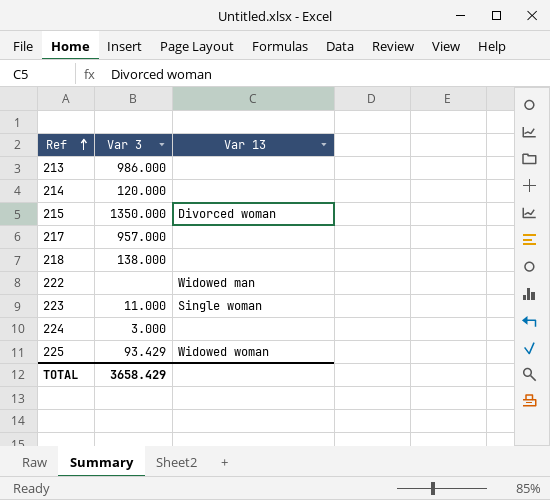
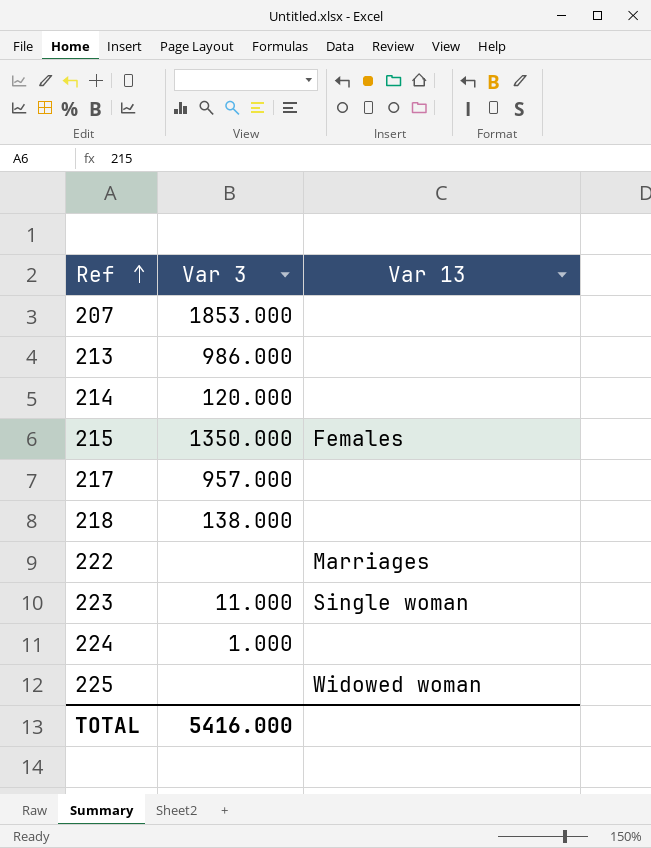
row 207: none -> 1853.000 | none
215 | Var 13: Divorced woman -> Females
222 | Var 13: Widowed man -> Marriages
224 | Var 3: 3.000 -> 1.000
225 | Var 3: 93.429 -> none
TOTAL | Var 3: 3658.429 -> 5416.000

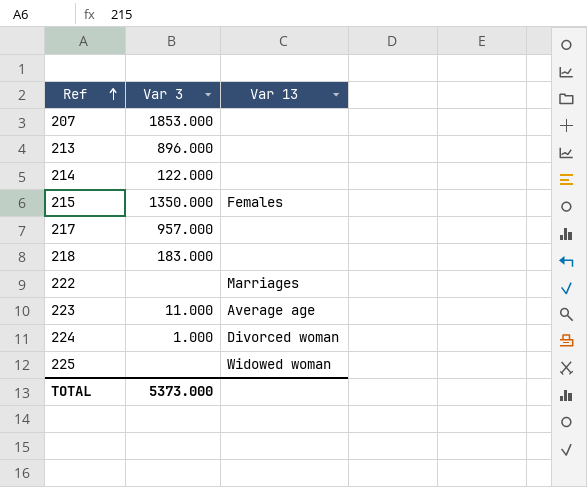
213 | Var 3: 986.000 -> 896.000
214 | Var 3: 120.000 -> 122.000
218 | Var 3: 138.000 -> 183.000
223 | Var 13: Single woman -> Average age
224 | Var 13: none -> Divorced woman
TOTAL | Var 3: 5416.000 -> 5373.000

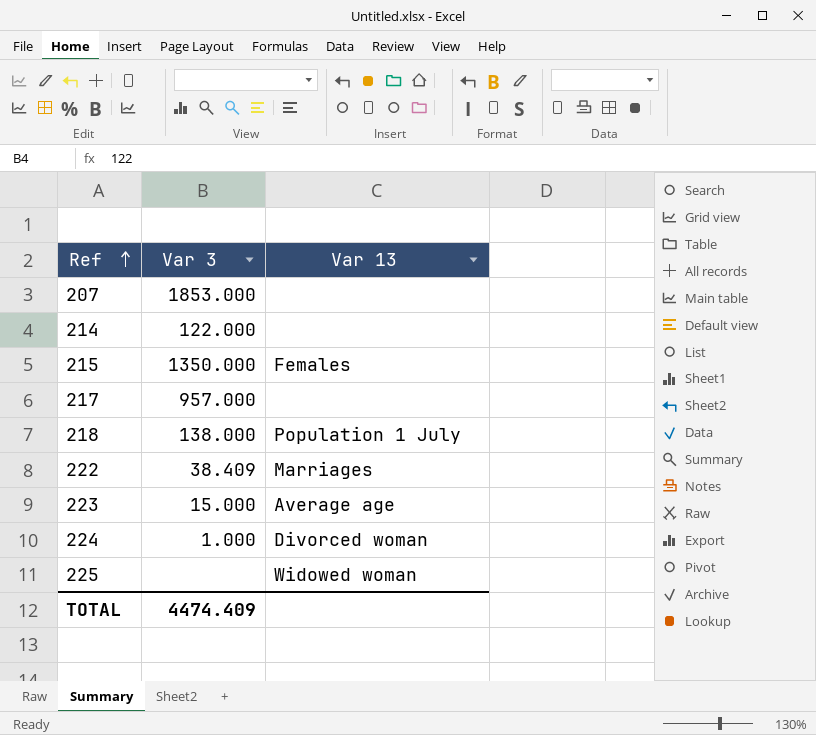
row 213: 896.000 | none -> none
218 | Var 3: 183.000 -> 138.000
218 | Var 13: none -> Population 1 July
222 | Var 3: none -> 38.409
223 | Var 3: 11.000 -> 15.000
TOTAL | Var 3: 5373.000 -> 4474.409

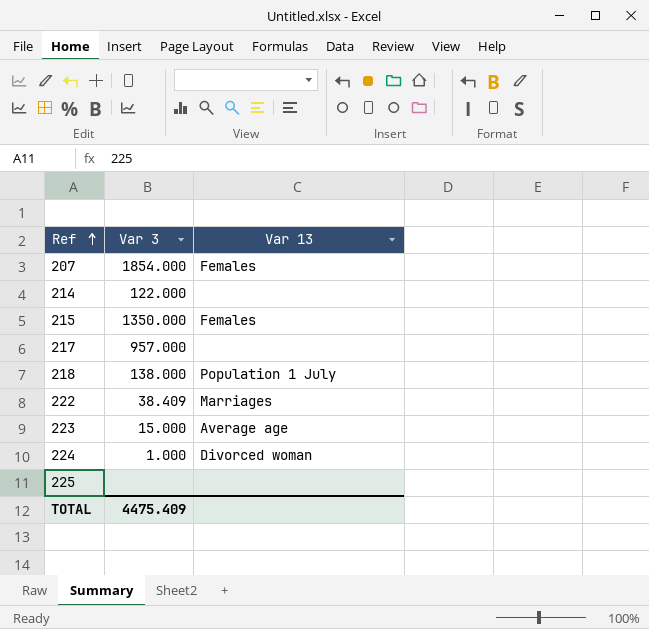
207 | Var 3: 1853.000 -> 1854.000
207 | Var 13: none -> Females
225 | Var 13: Widowed woman -> none
TOTAL | Var 3: 4474.409 -> 4475.409

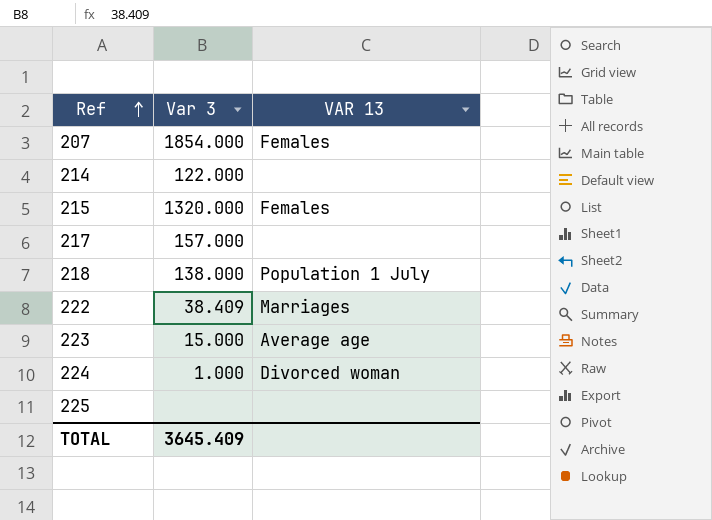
column name: Var 13 -> VAR 13
215 | Var 3: 1350.000 -> 1320.000
217 | Var 3: 957.000 -> 157.000
TOTAL | Var 3: 4475.409 -> 3645.409

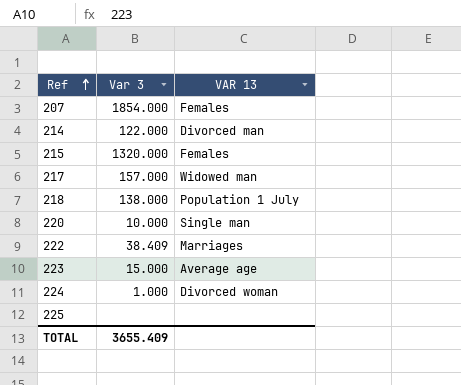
214 | VAR 13: none -> Divorced man
217 | VAR 13: none -> Widowed man
row 220: none -> 10.000 | Single man
TOTAL | Var 3: 3645.409 -> 3655.409

